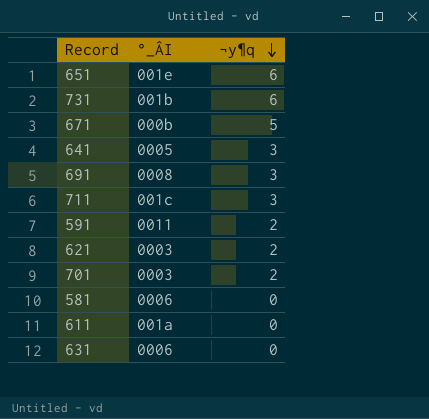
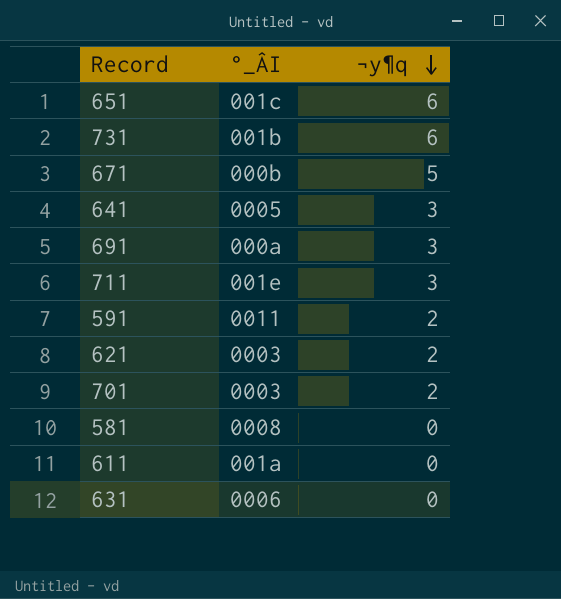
651 | °_ÂI: 001e -> 001c
691 | °_ÂI: 0008 -> 000a
711 | °_ÂI: 001c -> 001e
581 | °_ÂI: 0006 -> 0008

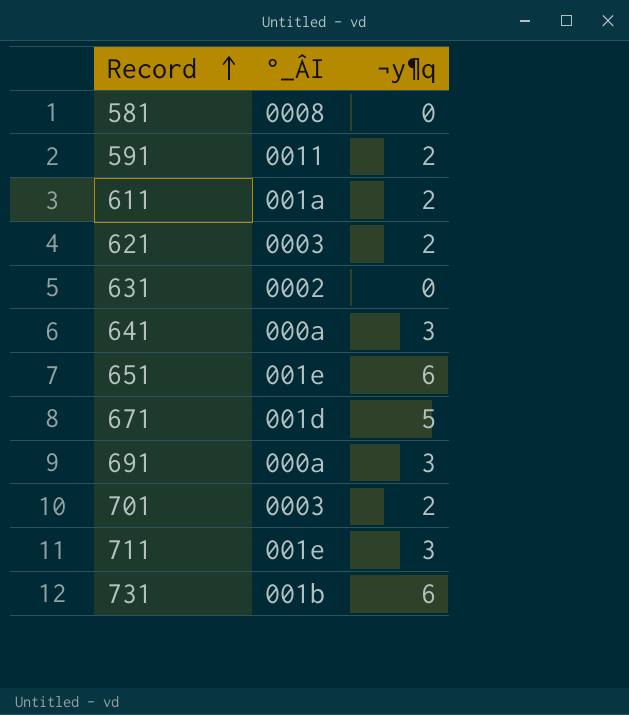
row order: ¬y¶q descending -> Record ascending
611 | ¬y¶q: 0 -> 2
631 | °_ÂI: 0006 -> 0002
641 | °_ÂI: 0005 -> 000a
651 | °_ÂI: 001c -> 001e
671 | °_ÂI: 000b -> 001d

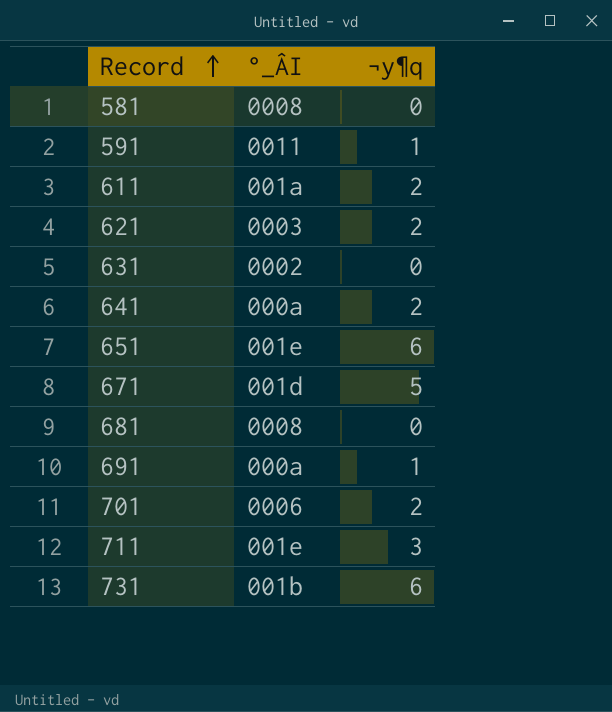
591 | ¬y¶q: 2 -> 1
641 | ¬y¶q: 3 -> 2
row 681: none -> 0008 | 0
691 | ¬y¶q: 3 -> 1
701 | °_ÂI: 0003 -> 0006

